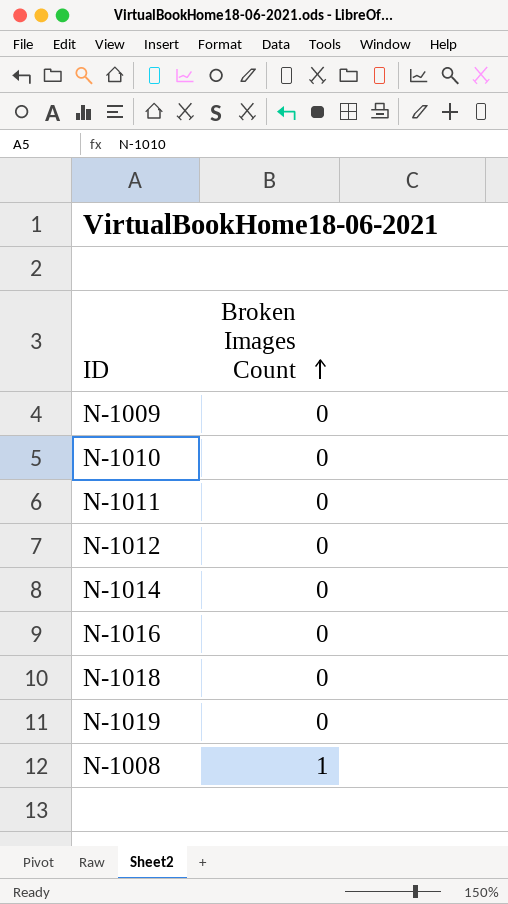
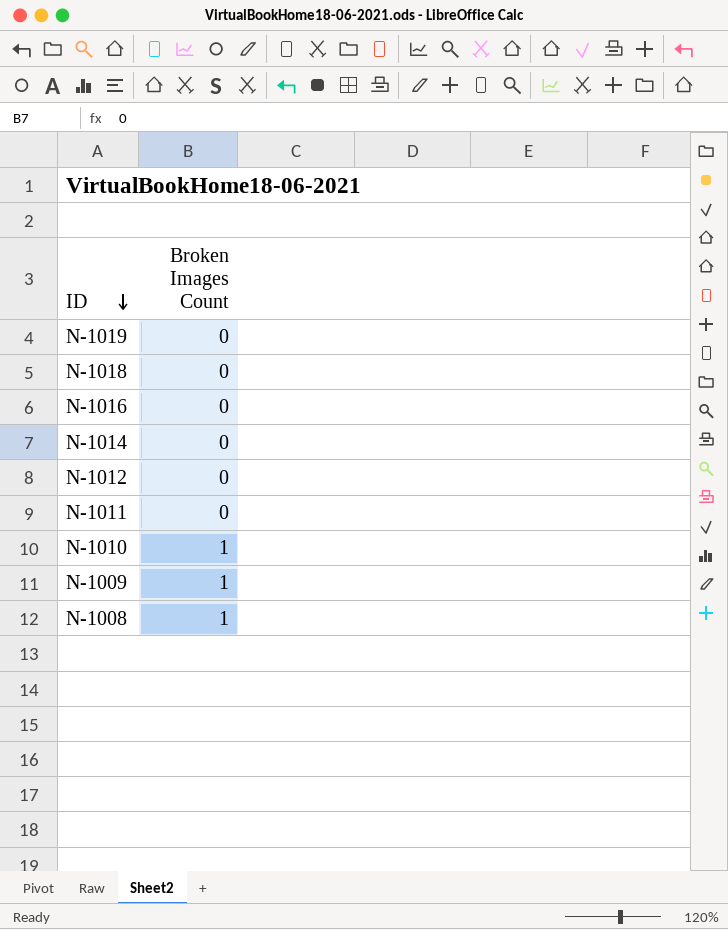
row order: Broken Images Count ascending -> ID descending
N-1010 | Broken Images Count: 0 -> 1
N-1009 | Broken Images Count: 0 -> 1

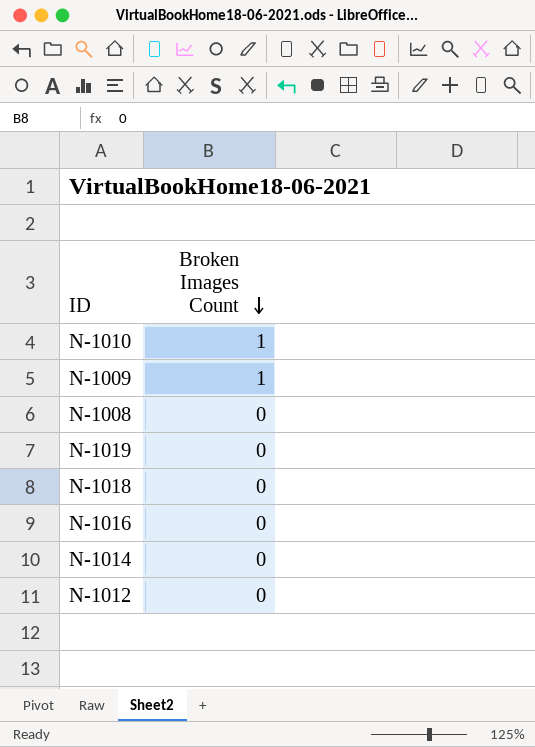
row order: ID descending -> Broken Images Count descending
row N-1011: 0 -> none
N-1008 | Broken Images Count: 1 -> 0

